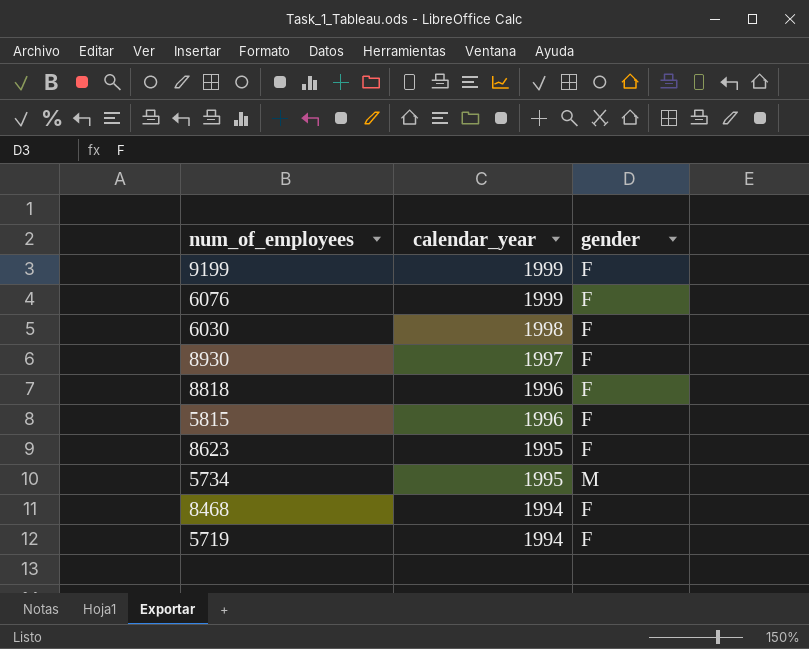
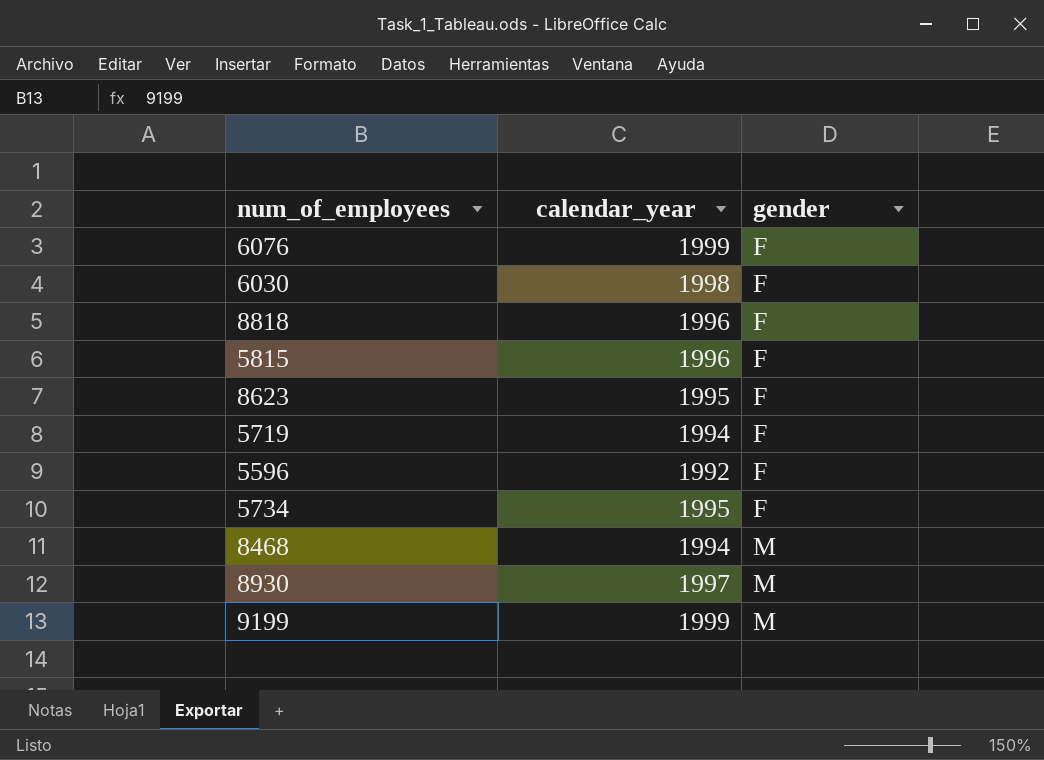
row order: calendar_year descending -> gender ascending
row 5596: none -> 1992 | F
5734 | gender: M -> F
8468 | gender: F -> M
8930 | gender: F -> M
9199 | gender: F -> M

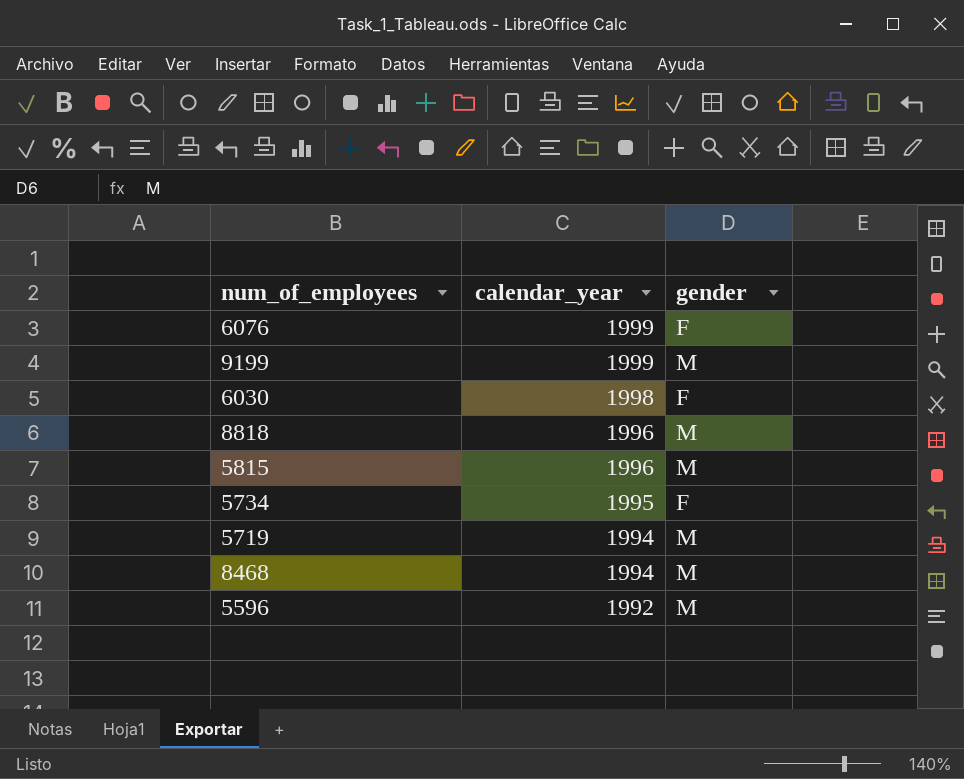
row order: gender ascending -> calendar_year descending
row 8623: 1995 | F -> none
row 8930: 1997 | M -> none
8818 | gender: F -> M
5815 | gender: F -> M
5719 | gender: F -> M
5596 | gender: F -> M

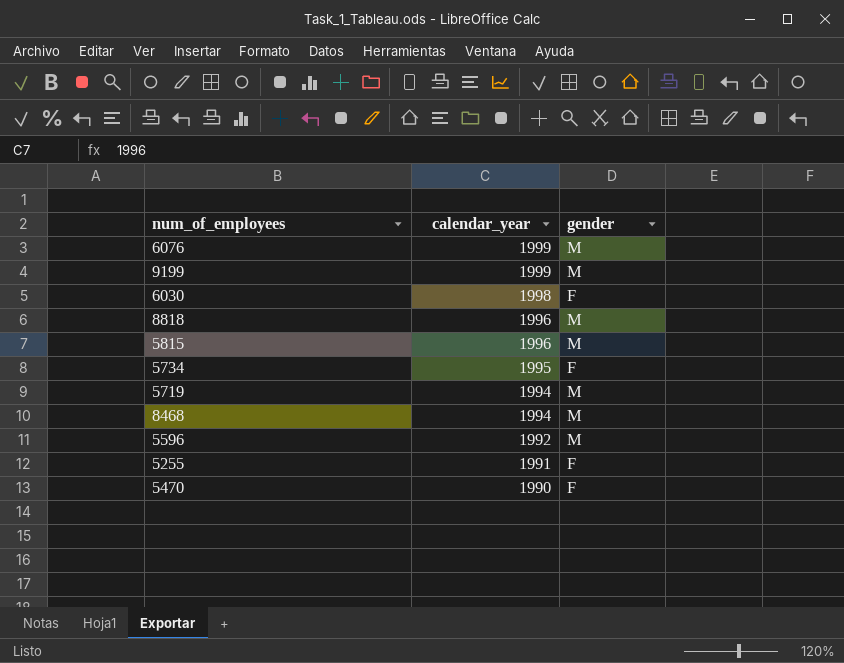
6076 | gender: F -> M
row 5255: none -> 1991 | F
row 5470: none -> 1990 | F

